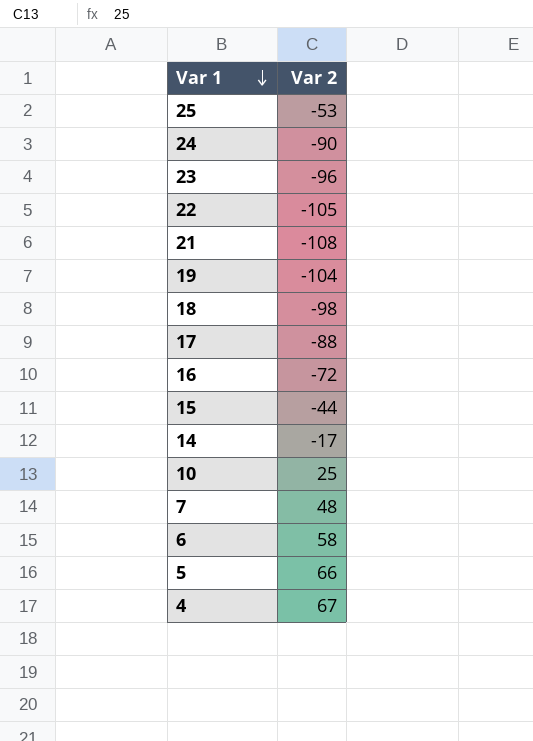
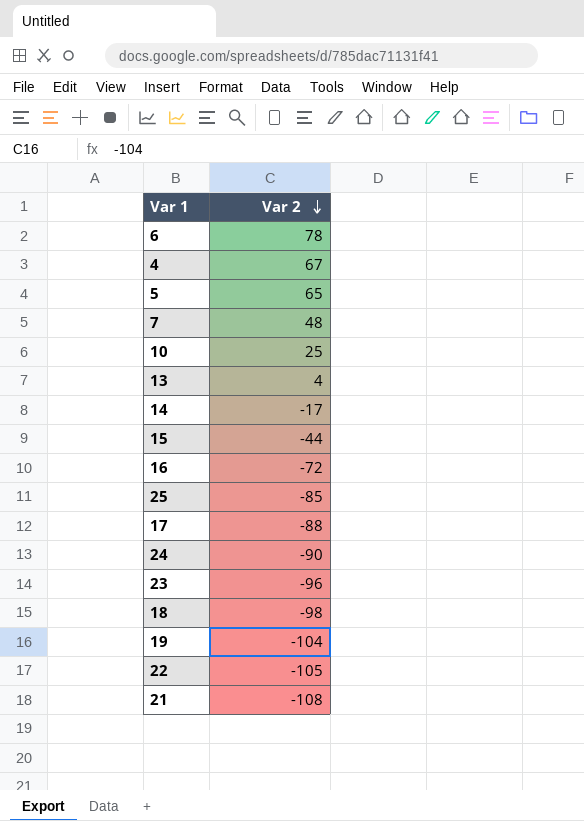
row order: Var 1 descending -> Var 2 descending
6 | Var 2: 58 -> 78
5 | Var 2: 66 -> 65
row 13: none -> 4
25 | Var 2: -53 -> -85

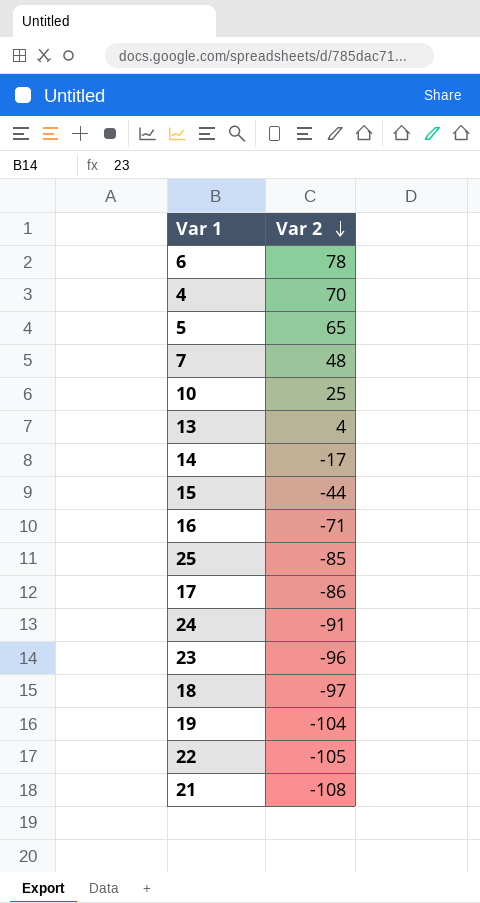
4 | Var 2: 67 -> 70
16 | Var 2: -72 -> -71
17 | Var 2: -88 -> -86
24 | Var 2: -90 -> -91
18 | Var 2: -98 -> -97

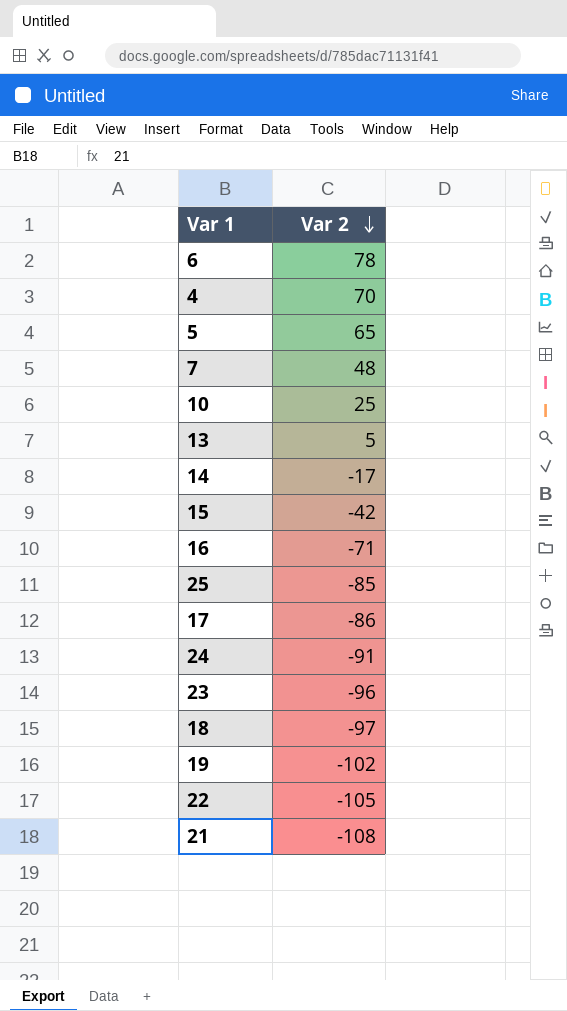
13 | Var 2: 4 -> 5
15 | Var 2: -44 -> -42
19 | Var 2: -104 -> -102

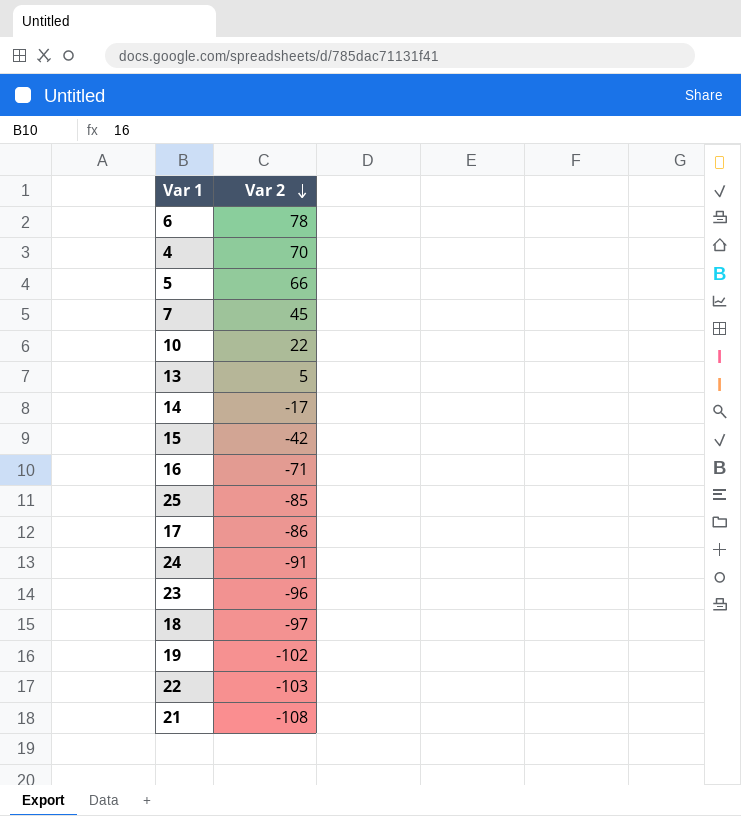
5 | Var 2: 65 -> 66
7 | Var 2: 48 -> 45
10 | Var 2: 25 -> 22
22 | Var 2: -105 -> -103

